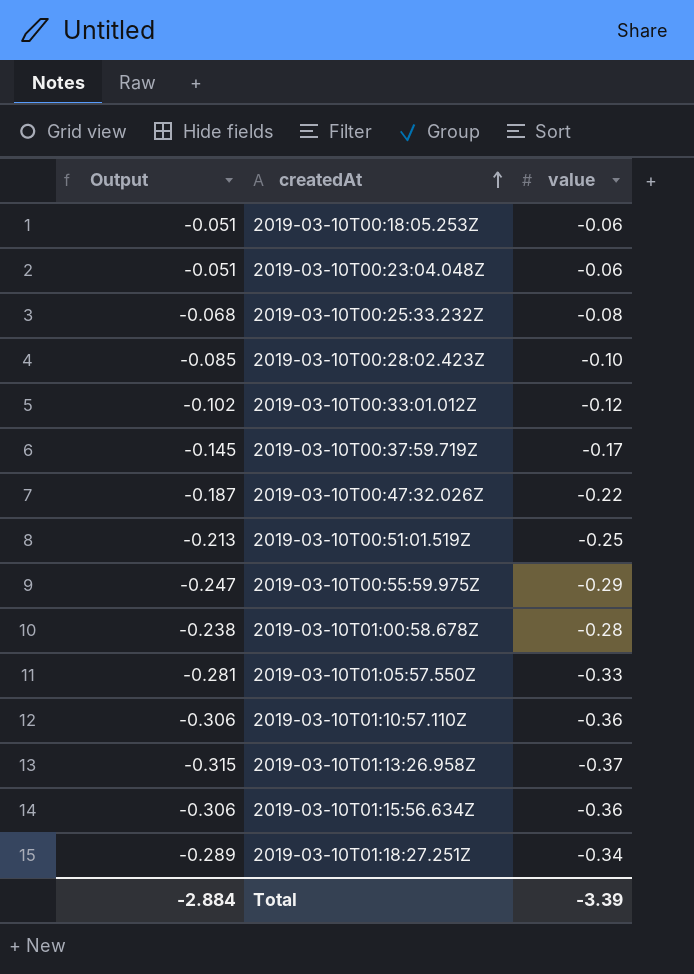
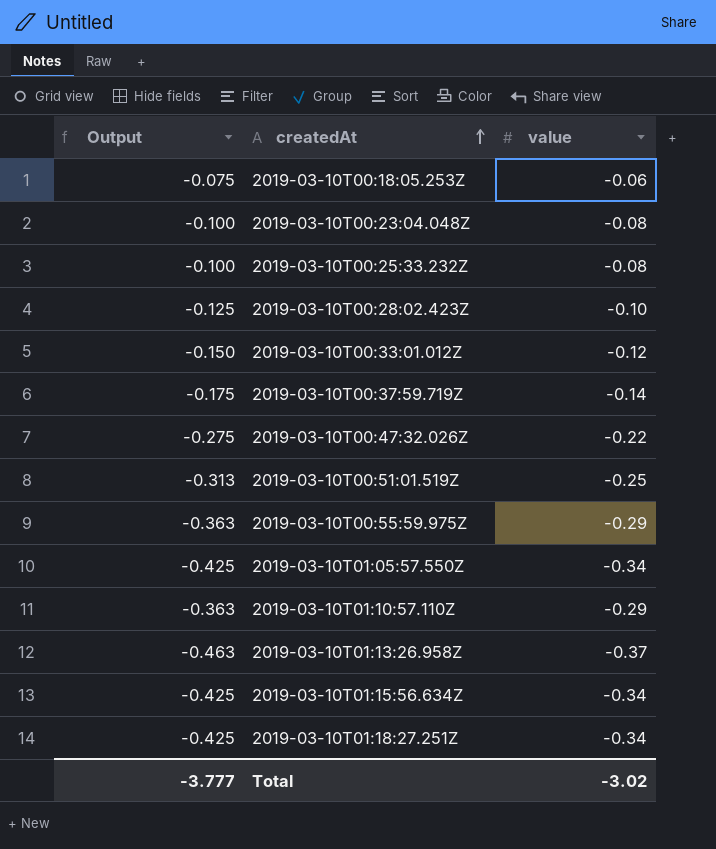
column Output | formula: [value] * 0.85 -> [value] * 1.25
row 2019-03-10T01:00:58.678Z: -0.238 | -0.28 -> none
2019-03-10T00:23:04.048Z | value: -0.06 -> -0.08
2019-03-10T00:37:59.719Z | value: -0.17 -> -0.14
2019-03-10T01:05:57.550Z | value: -0.33 -> -0.34
2019-03-10T01:10:57.110Z | value: -0.36 -> -0.29
2019-03-10T01:15:56.634Z | value: -0.36 -> -0.34
Total | Output: -2.884 -> -3.777
Total | value: -3.39 -> -3.02

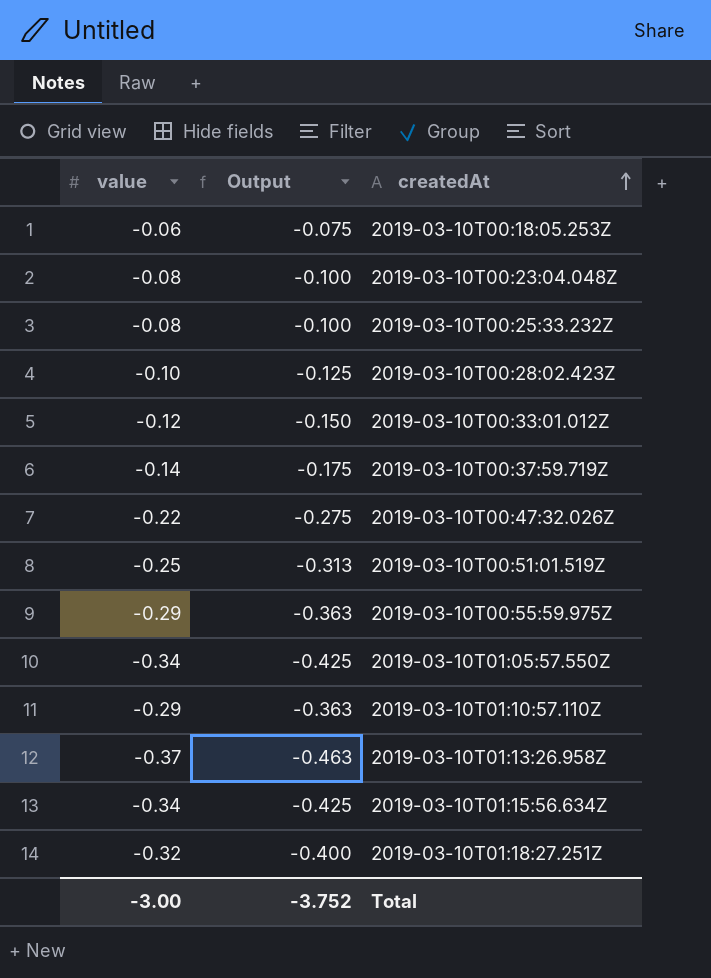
column value | position: 3 -> 1
2019-03-10T01:18:27.251Z | value: -0.34 -> -0.32
2019-03-10T01:18:27.251Z | Output: -0.425 -> -0.400
Total | value: -3.02 -> -3.00
Total | Output: -3.777 -> -3.752

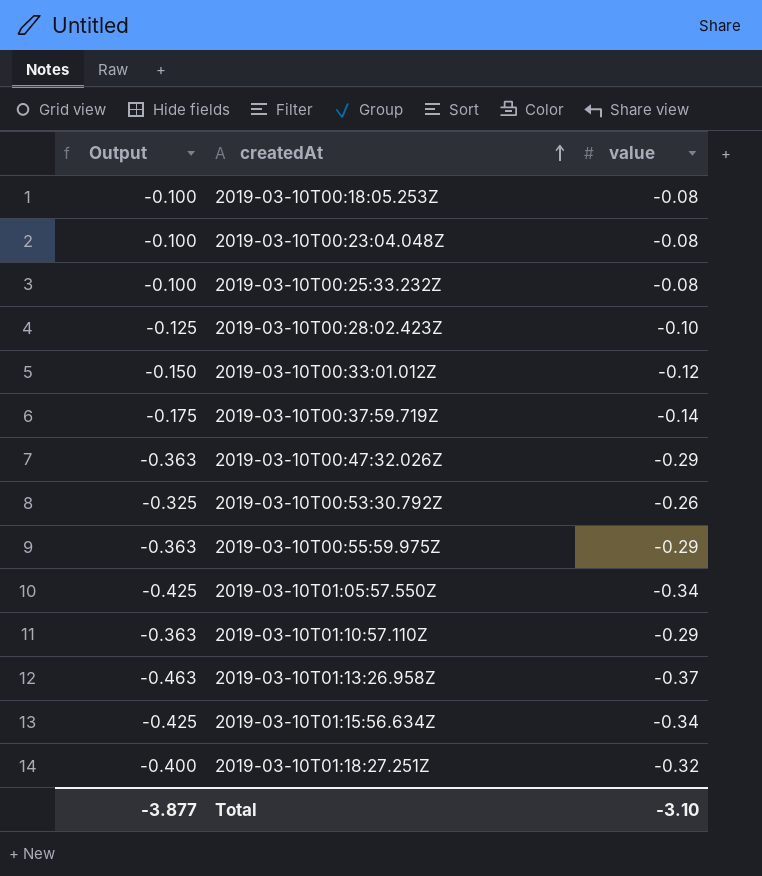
column value | position: 1 -> 3
row 2019-03-10T00:51:01.519Z: -0.25 | -0.313 -> none
2019-03-10T00:18:05.253Z | Output: -0.075 -> -0.100
2019-03-10T00:18:05.253Z | value: -0.06 -> -0.08
2019-03-10T00:47:32.026Z | Output: -0.275 -> -0.363
2019-03-10T00:47:32.026Z | value: -0.22 -> -0.29
row 2019-03-10T00:53:30.792Z: none -> -0.325 | -0.26
Total | Output: -3.752 -> -3.877
Total | value: -3.00 -> -3.10

